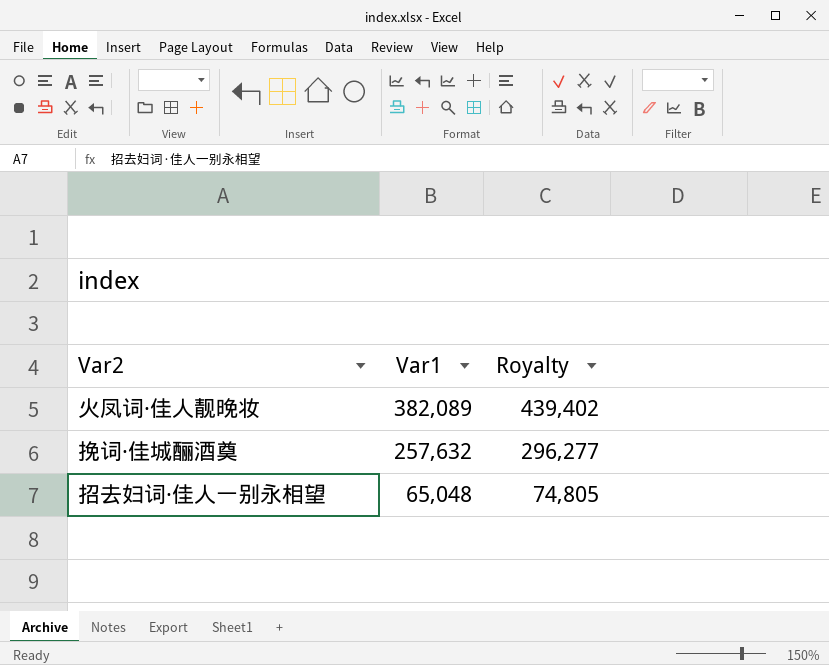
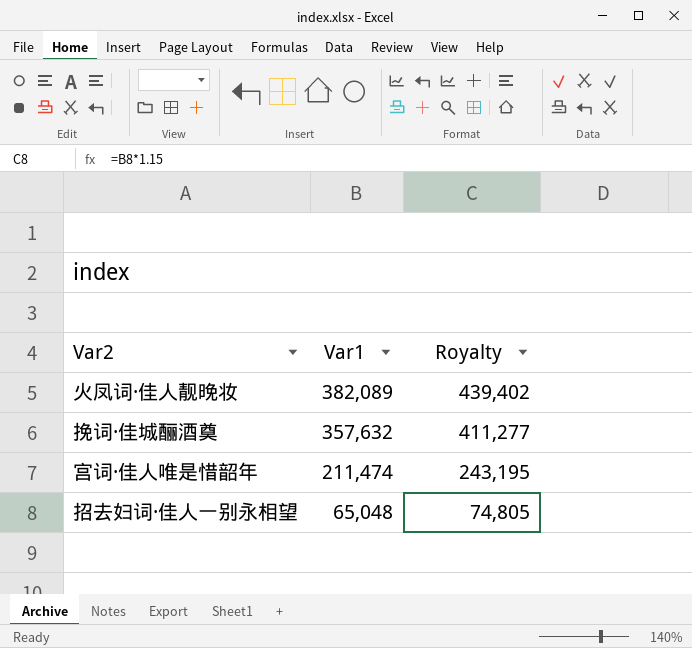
挽词·佳城酾酒奠 | Var1: 257,632 -> 357,632
挽词·佳城酾酒奠 | Royalty: 296,277 -> 411,277
row 宫词·佳人唯是惜韶年: none -> 211,474 | 243,195

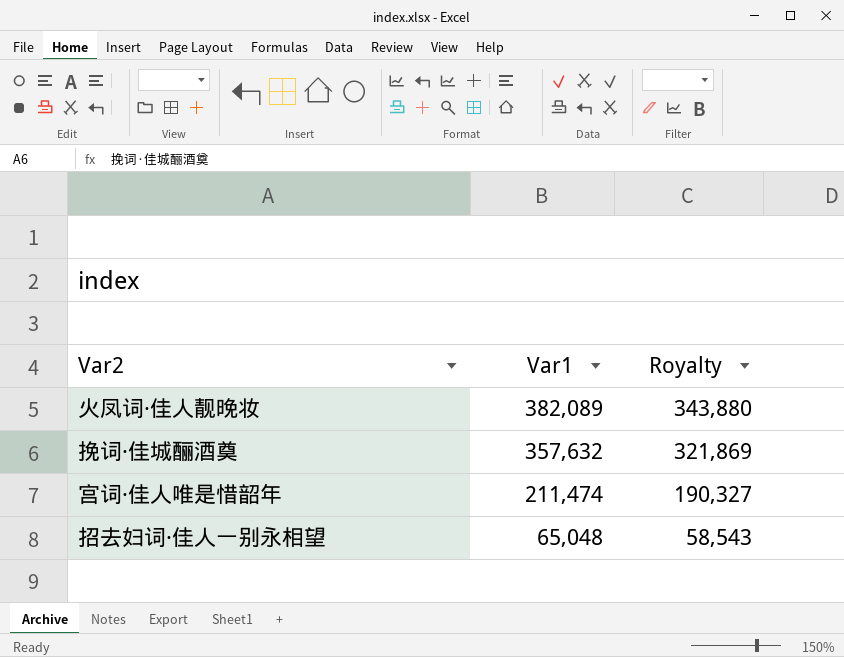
column Royalty | formula: [Var1] * 1.15 -> [Var1] * 0.9

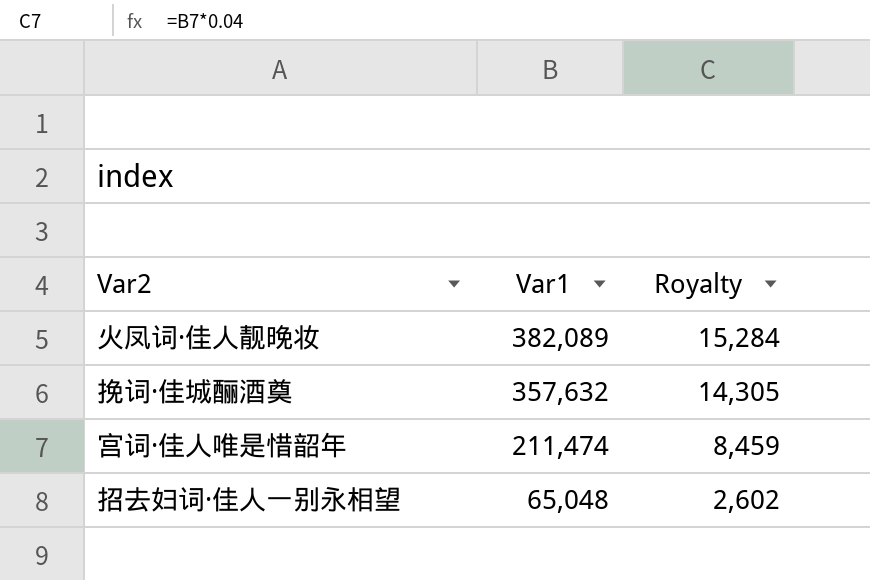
column Royalty | formula: [Var1] * 0.9 -> [Var1] * 0.04

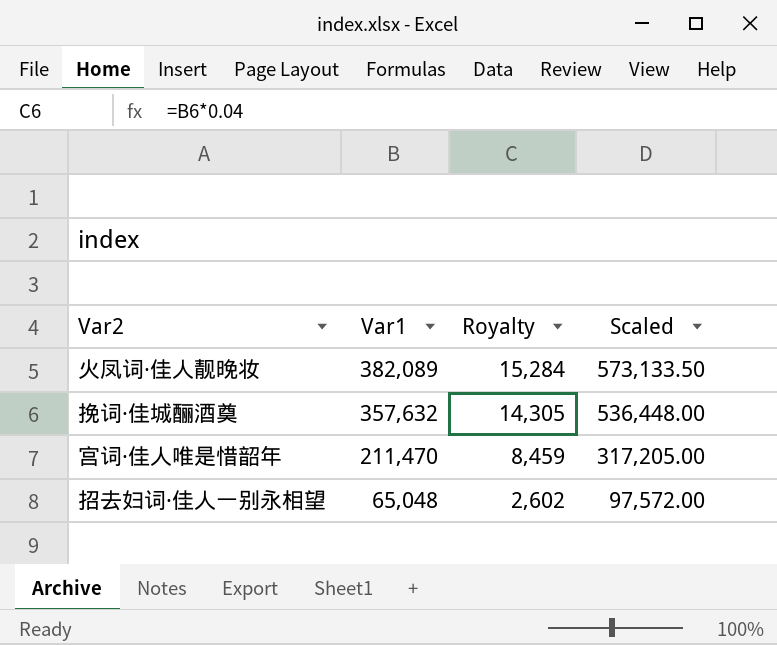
column Scaled | formula: none -> [Var1] * 1.5
宫词·佳人唯是惜韶年 | Var1: 211,474 -> 211,470

